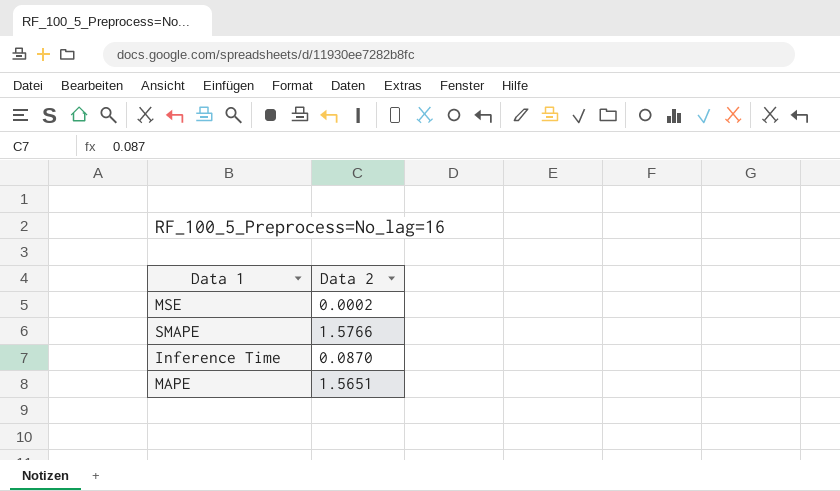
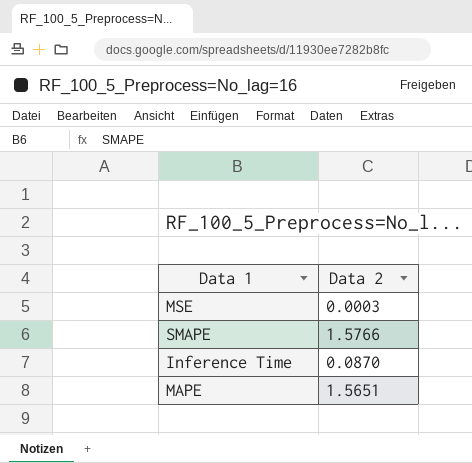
MSE | Data 2: 0.0002 -> 0.0003

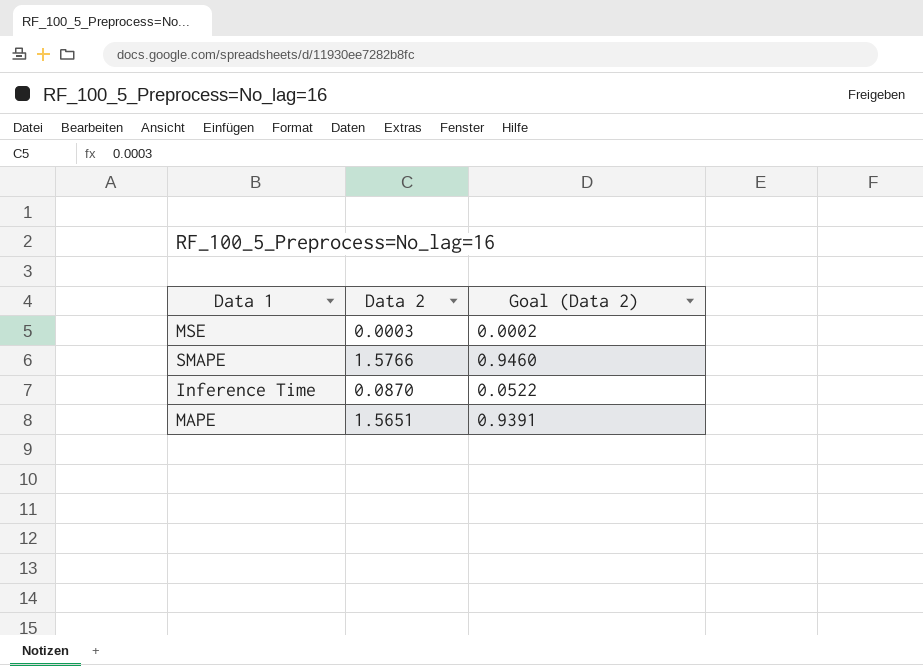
column Goal (Data 2) | formula: none -> [Data 2] * 0.6

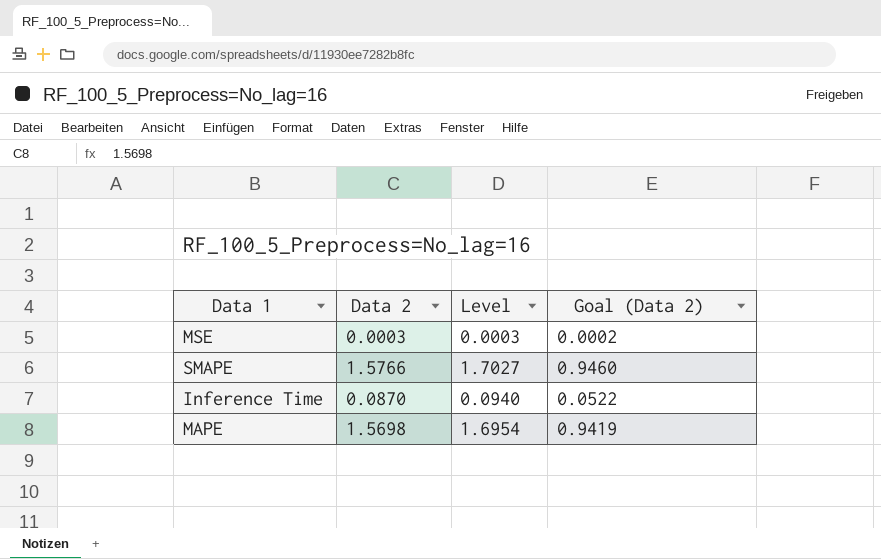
column Level | formula: none -> [Data 2] * 1.08
MAPE | Data 2: 1.5651 -> 1.5698
MAPE | Goal (Data 2): 0.9391 -> 0.9419

